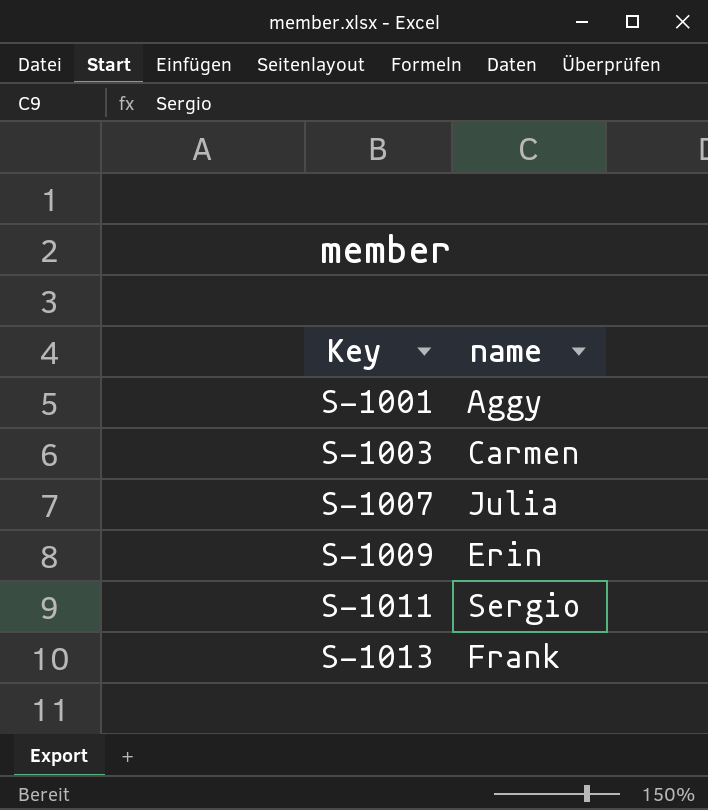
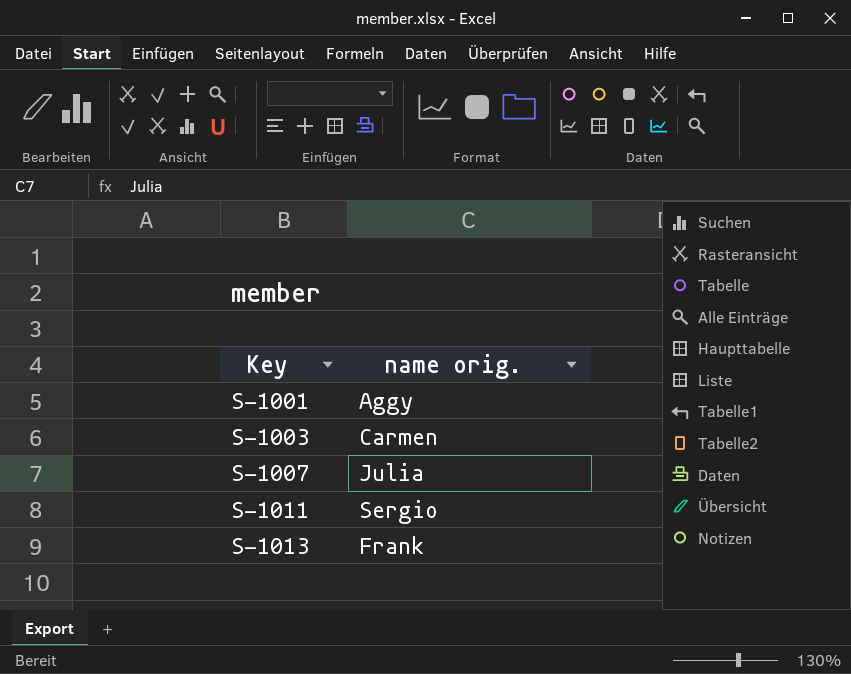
column name: name -> name orig.
row S-1009: Erin -> none

